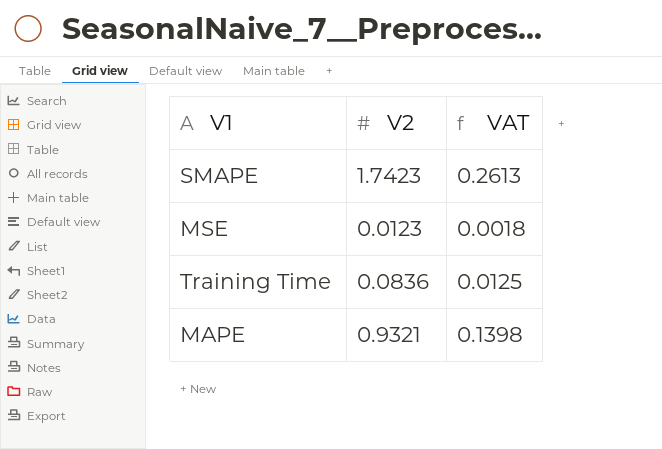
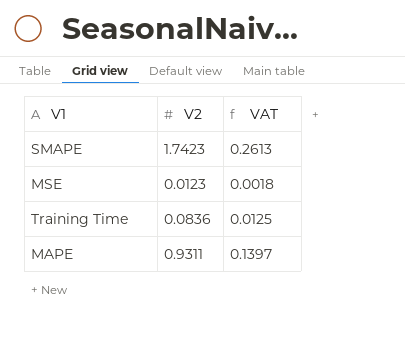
MAPE | V2: 0.9321 -> 0.9311
MAPE | VAT: 0.1398 -> 0.1397

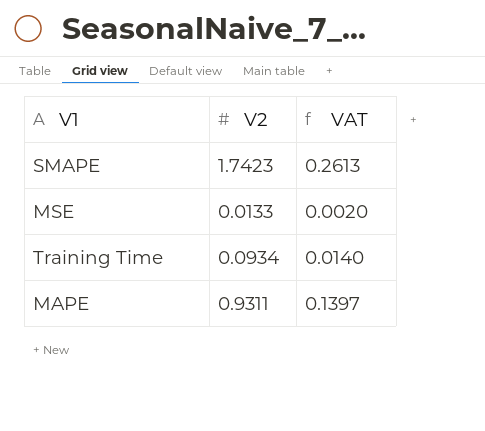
MSE | V2: 0.0123 -> 0.0133
MSE | VAT: 0.0018 -> 0.0020
Training Time | V2: 0.0836 -> 0.0934
Training Time | VAT: 0.0125 -> 0.0140

